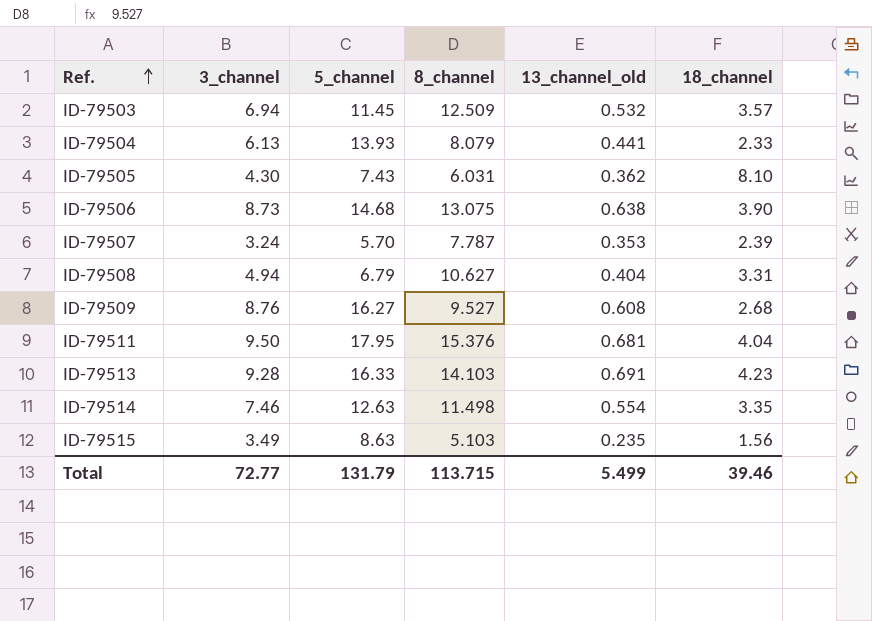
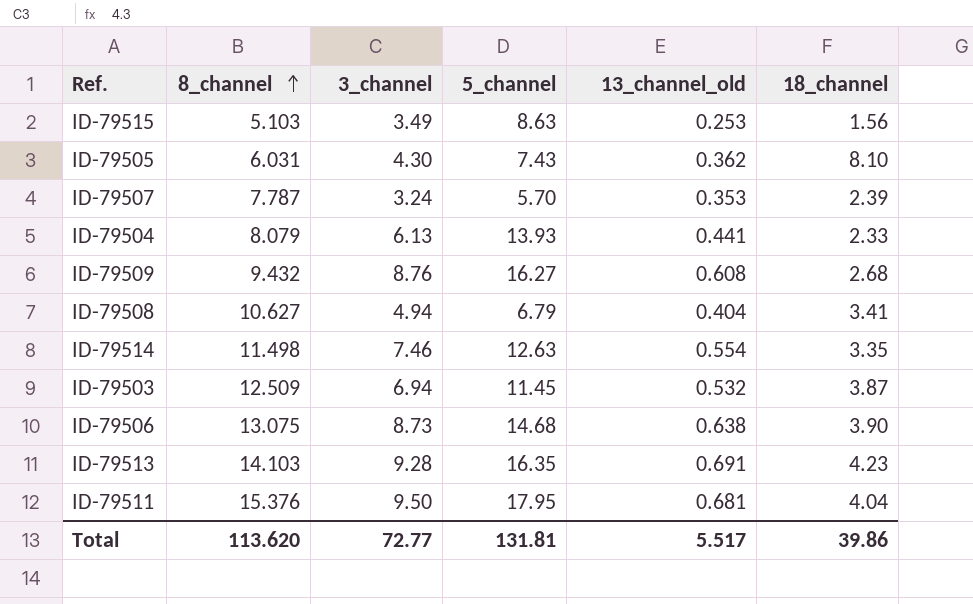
row order: Ref. ascending -> 8_channel ascending
column 8_channel | position: 4 -> 2
ID-79515 | 13_channel_old: 0.235 -> 0.253
ID-79509 | 8_channel: 9.527 -> 9.432
ID-79508 | 18_channel: 3.31 -> 3.41
ID-79503 | 18_channel: 3.57 -> 3.87
ID-79513 | 5_channel: 16.33 -> 16.35
Total | 8_channel: 113.715 -> 113.620
Total | 5_channel: 131.79 -> 131.81
Total | 13_channel_old: 5.499 -> 5.517
Total | 18_channel: 39.46 -> 39.86

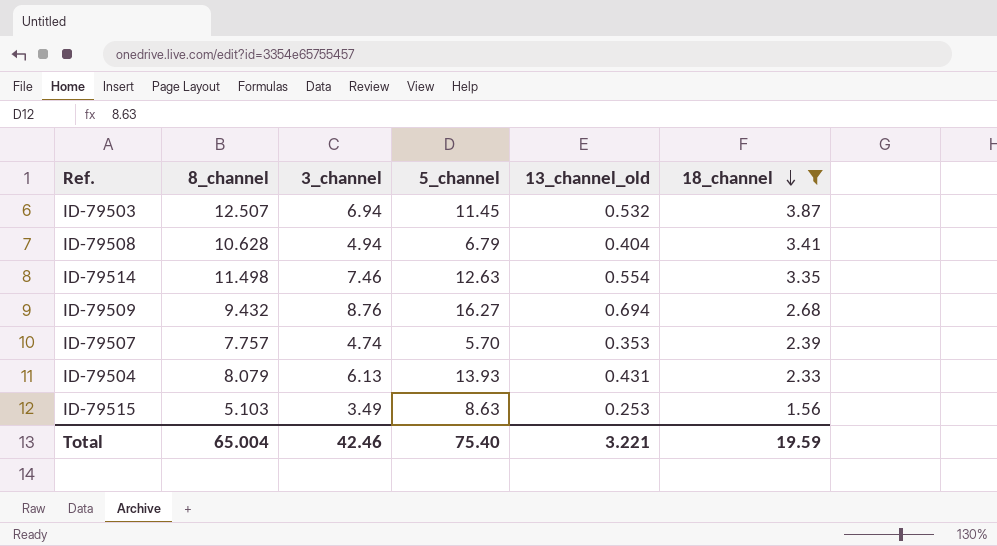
filter: none -> 18_channel <= 3.87
row order: 8_channel ascending -> 18_channel descending
ID-79503 | 8_channel: 12.509 -> 12.507
ID-79508 | 8_channel: 10.627 -> 10.628
ID-79509 | 13_channel_old: 0.608 -> 0.694
ID-79507 | 8_channel: 7.787 -> 7.757
ID-79507 | 3_channel: 3.24 -> 4.74
ID-79504 | 13_channel_old: 0.441 -> 0.431
Total | 8_channel: 113.620 -> 65.004
Total | 3_channel: 72.77 -> 42.46
Total | 5_channel: 131.81 -> 75.40
Total | 13_channel_old: 5.517 -> 3.221
Total | 18_channel: 39.86 -> 19.59

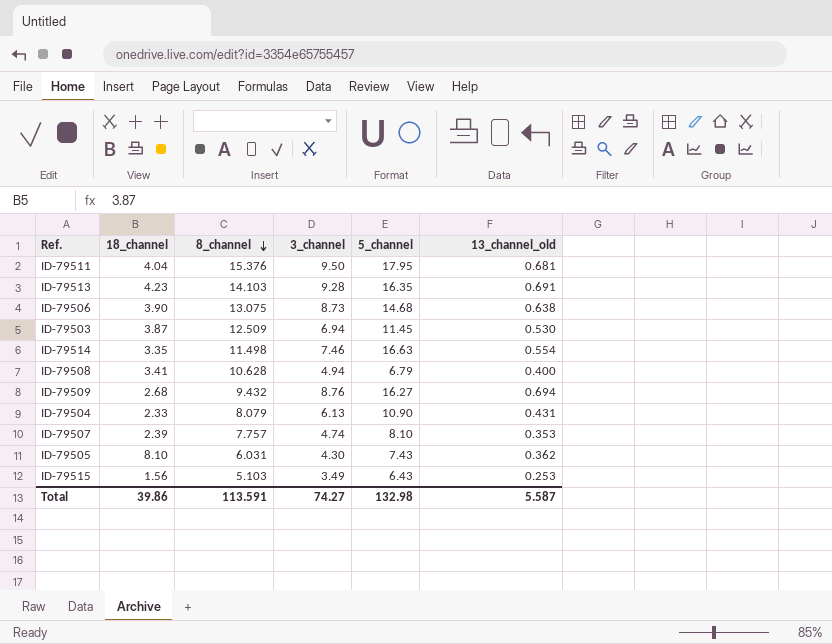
filter: 18_channel <= 3.87 -> none
row order: 18_channel descending -> 8_channel descending
column 18_channel | position: 6 -> 2
ID-79503 | 8_channel: 12.507 -> 12.509
ID-79503 | 13_channel_old: 0.532 -> 0.530
ID-79514 | 5_channel: 12.63 -> 16.63
ID-79508 | 13_channel_old: 0.404 -> 0.400
ID-79504 | 5_channel: 13.93 -> 10.90
ID-79507 | 5_channel: 5.70 -> 8.10
ID-79515 | 5_channel: 8.63 -> 6.43
Total | 18_channel: 19.59 -> 39.86
Total | 8_channel: 65.004 -> 113.591
Total | 3_channel: 42.46 -> 74.27
Total | 5_channel: 75.40 -> 132.98
Total | 13_channel_old: 3.221 -> 5.587

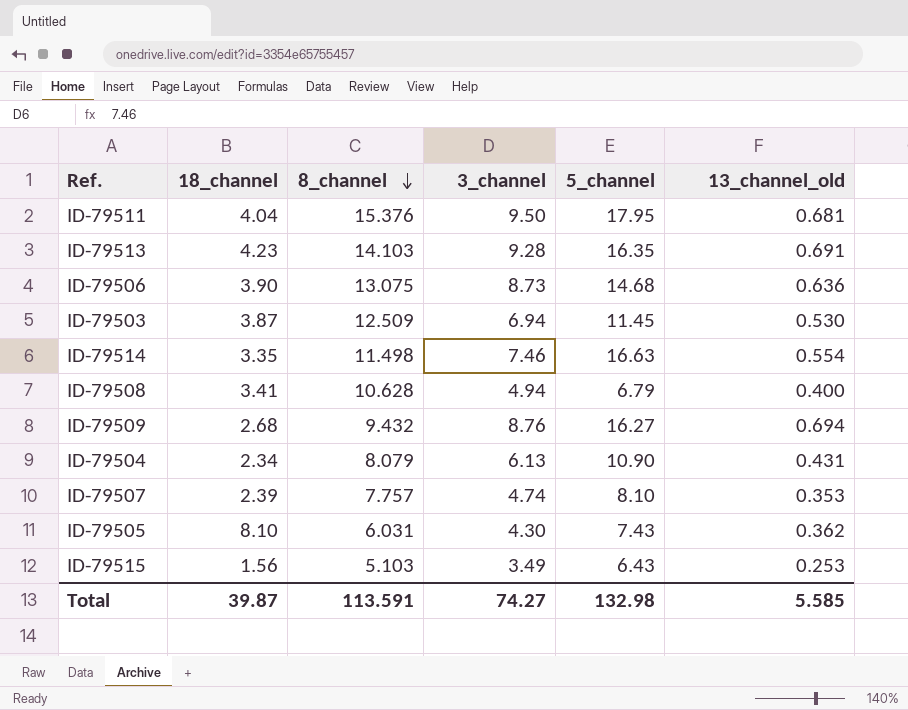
ID-79506 | 13_channel_old: 0.638 -> 0.636
ID-79504 | 18_channel: 2.33 -> 2.34
Total | 18_channel: 39.86 -> 39.87
Total | 13_channel_old: 5.587 -> 5.585

